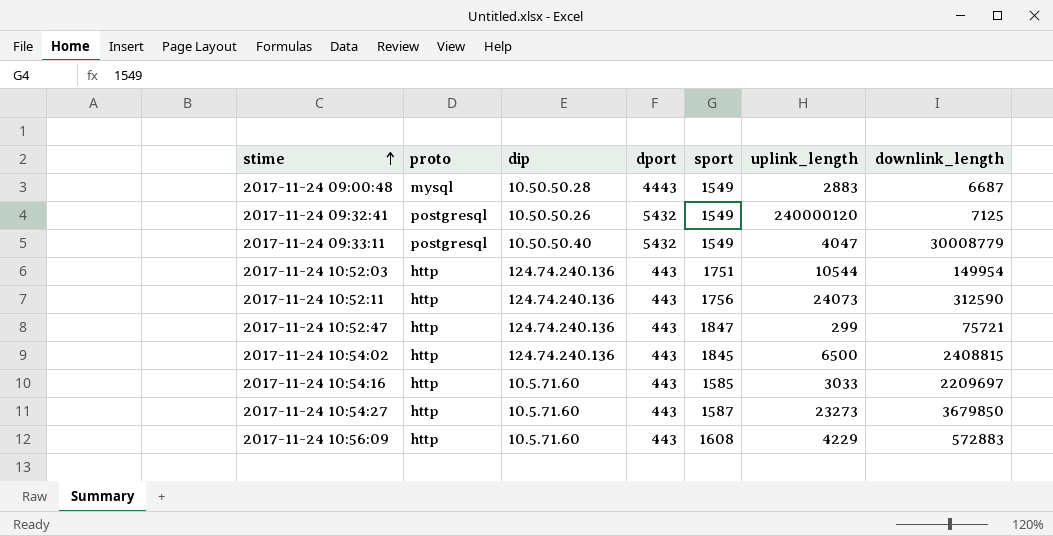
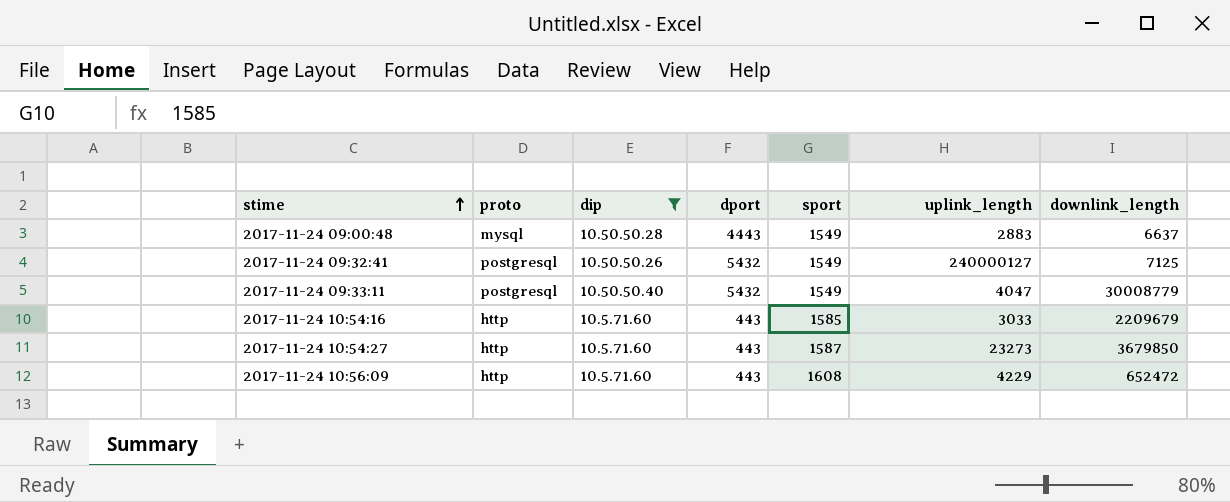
filter: none -> dip != 124.74.240.136
2017-11-24 09:00:48 | downlink_length: 6687 -> 6637
2017-11-24 09:32:41 | uplink_length: 240000120 -> 240000127
2017-11-24 10:54:16 | downlink_length: 2209697 -> 2209679
2017-11-24 10:56:09 | downlink_length: 572883 -> 652472

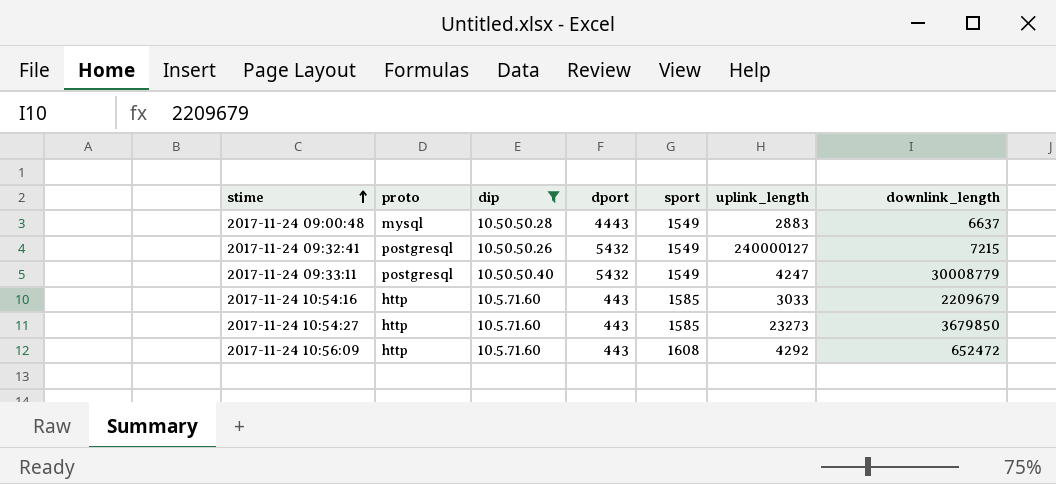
2017-11-24 09:32:41 | downlink_length: 7125 -> 7215
2017-11-24 09:33:11 | uplink_length: 4047 -> 4247
2017-11-24 10:54:27 | sport: 1587 -> 1585
2017-11-24 10:56:09 | uplink_length: 4229 -> 4292

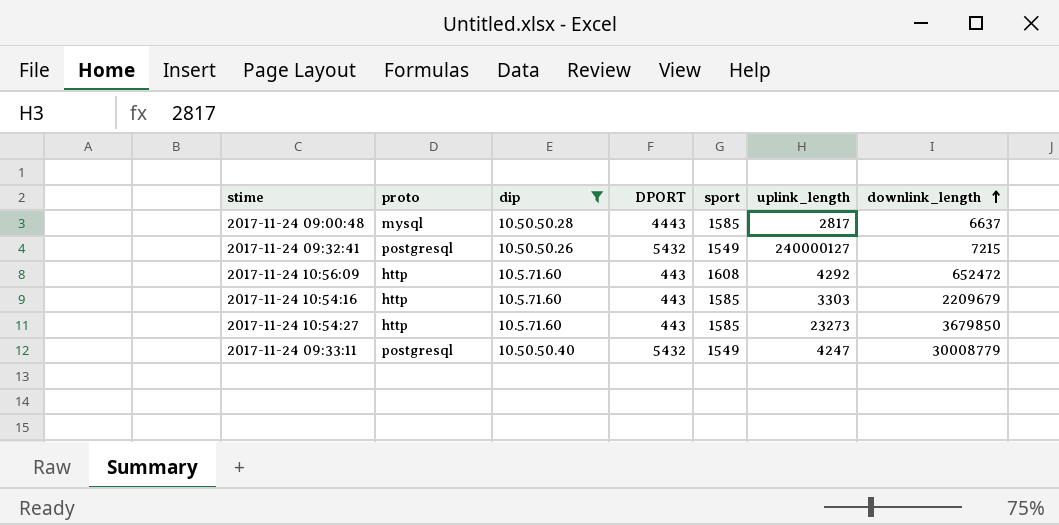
row order: stime ascending -> downlink_length ascending
column name: dport -> DPORT
2017-11-24 09:00:48 | sport: 1549 -> 1585
2017-11-24 09:00:48 | uplink_length: 2883 -> 2817
2017-11-24 10:54:16 | uplink_length: 3033 -> 3303

